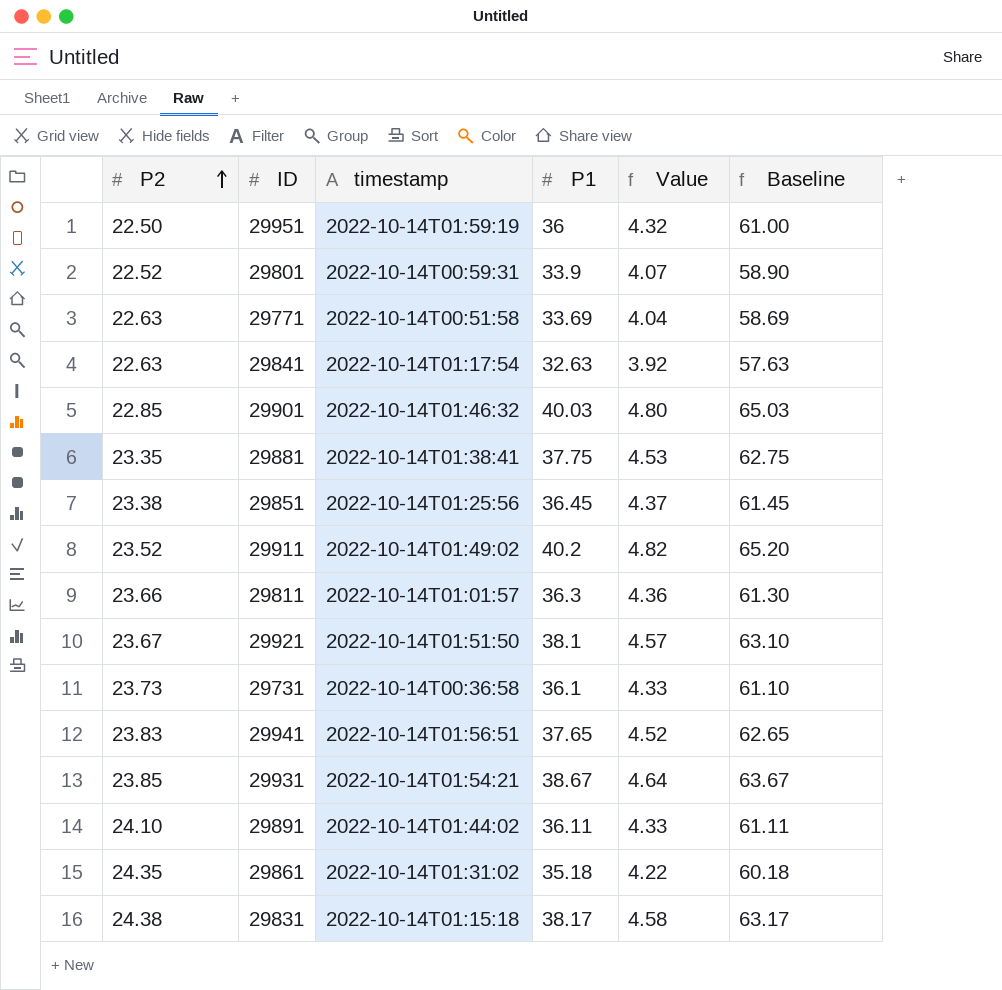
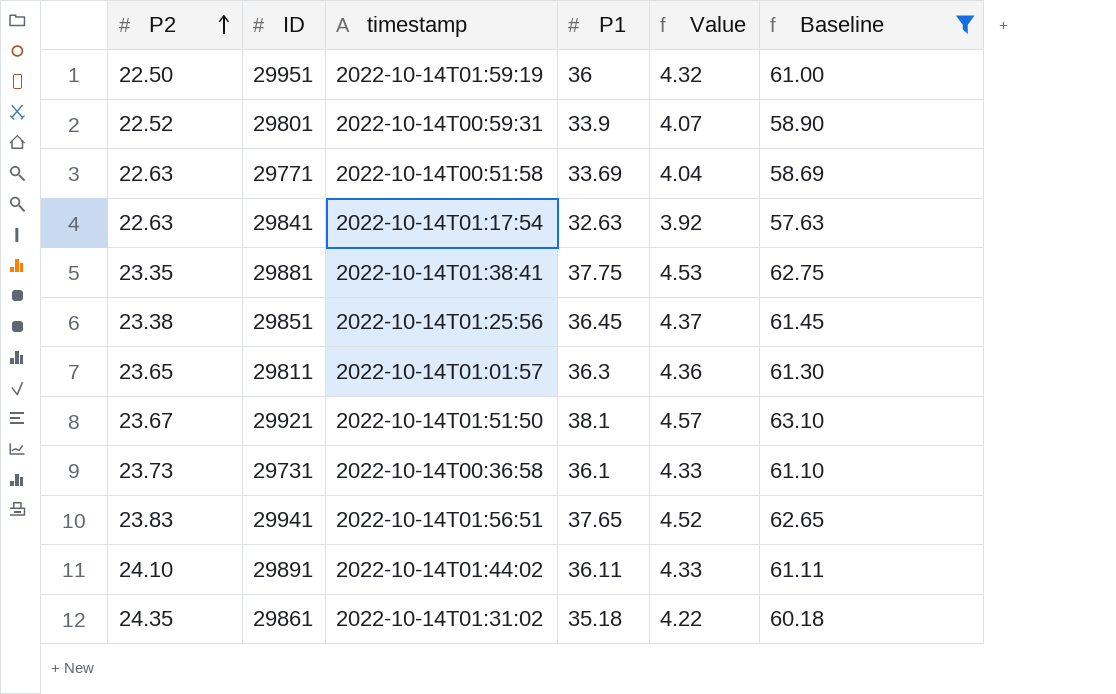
filter: none -> Baseline <= 63.10
29811 | P2: 23.66 -> 23.65

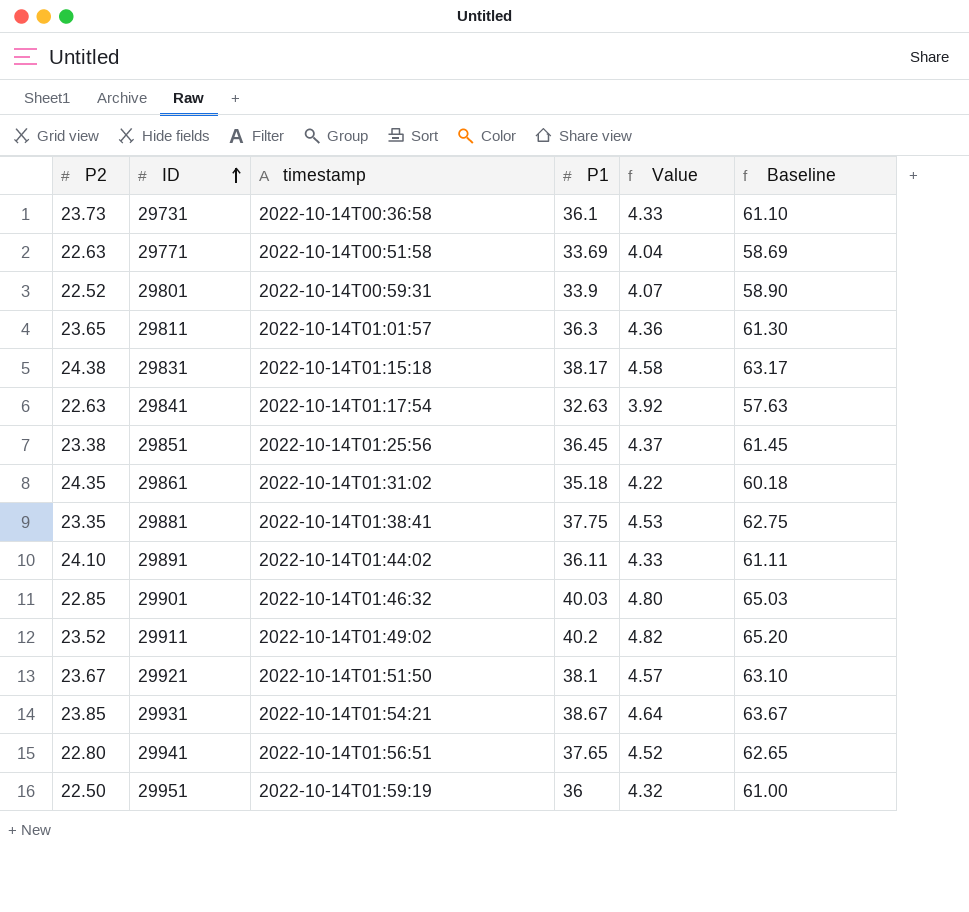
filter: Baseline <= 63.10 -> none
row order: P2 ascending -> ID ascending
29941 | P2: 23.83 -> 22.80

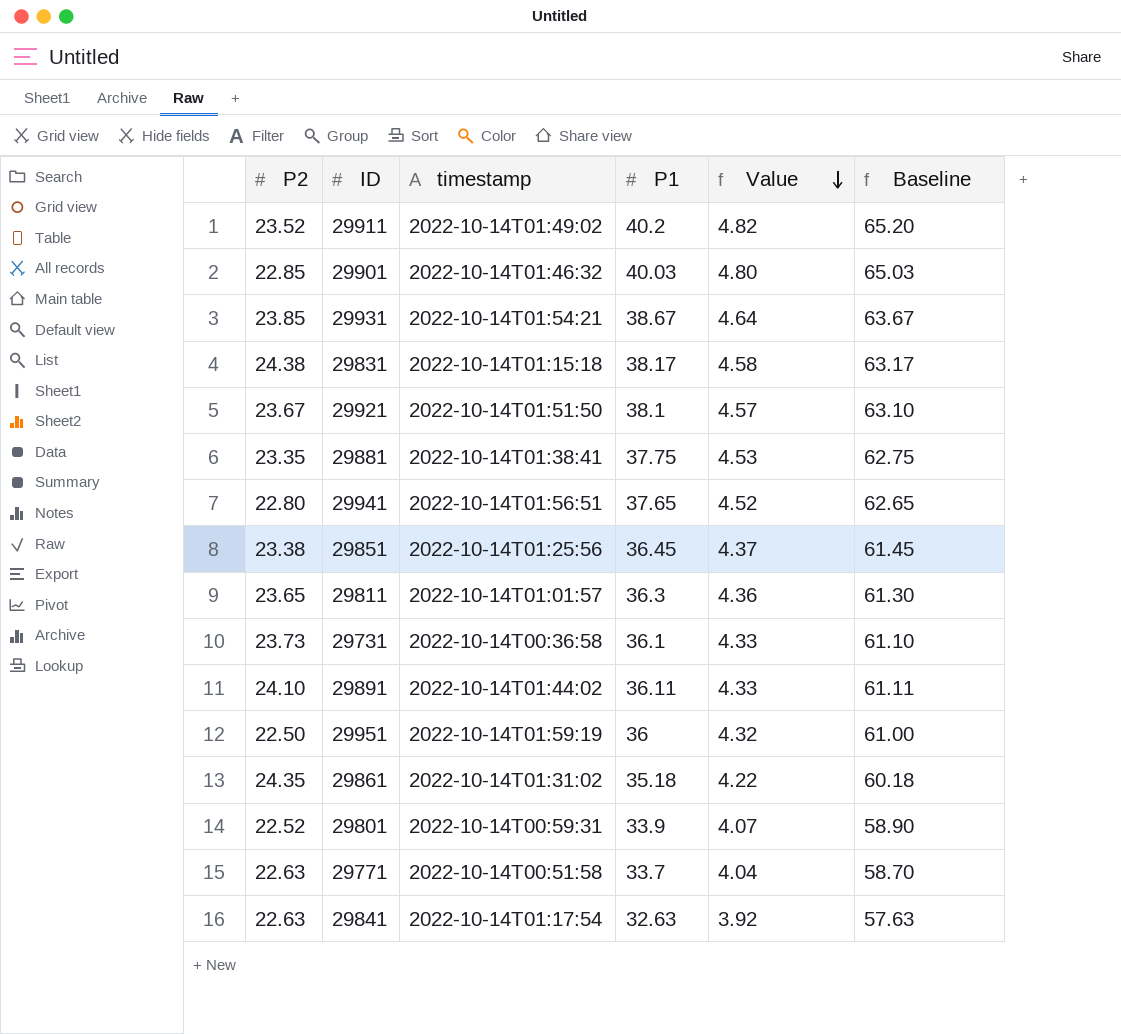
row order: ID ascending -> Value descending
29771 | P1: 33.69 -> 33.7
29771 | Baseline: 58.69 -> 58.70

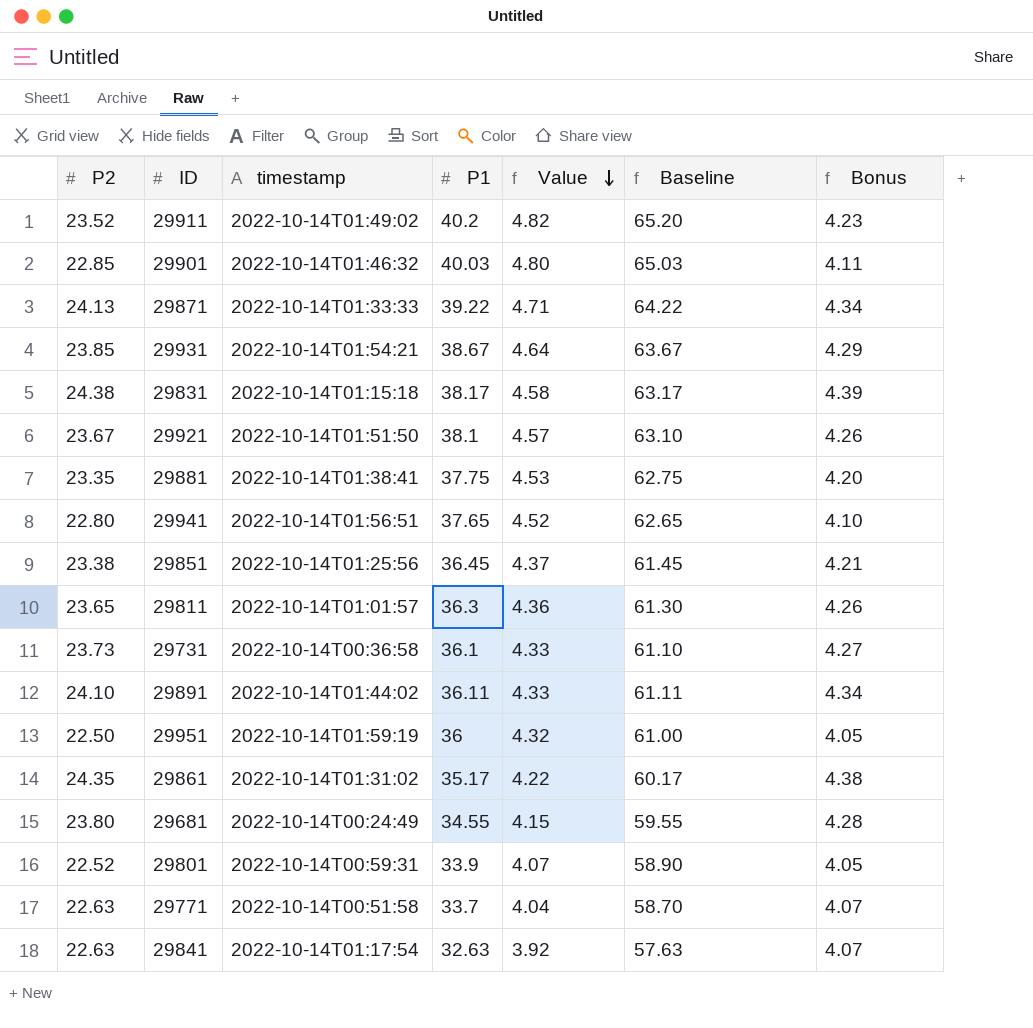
column Bonus | formula: none -> [P2] * 0.18
row 29871: none -> 24.13 | 2022-10-14T01:33:33 | 39.22 | 4.71 | 64.22 | 4.34
29861 | P1: 35.18 -> 35.17
29861 | Baseline: 60.18 -> 60.17
row 29681: none -> 23.80 | 2022-10-14T00:24:49 | 34.55 | 4.15 | 59.55 | 4.28

